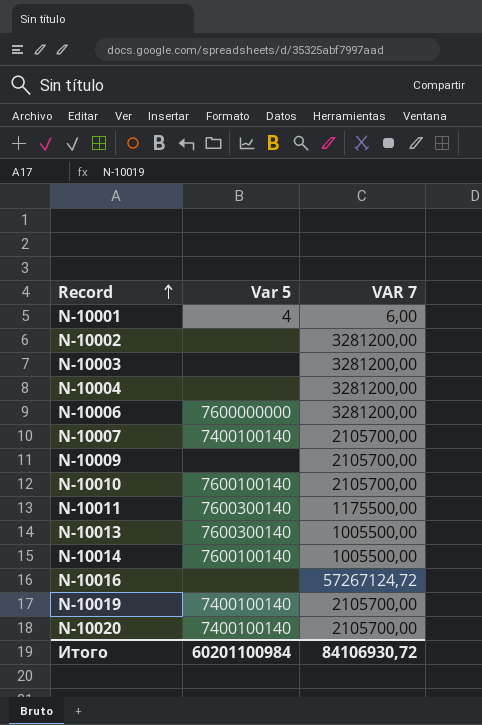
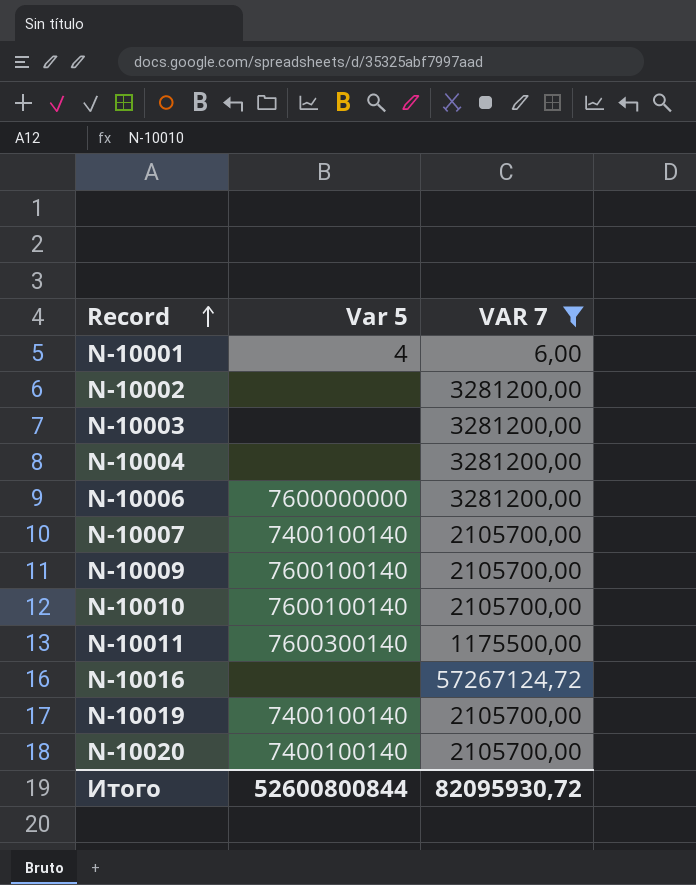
filter: none -> VAR 7 != 1005500,00
N-10009 | Var 5: none -> 7600100140
Итого | Var 5: 60201100984 -> 52600800844
Итого | VAR 7: 84106930,72 -> 82095930,72

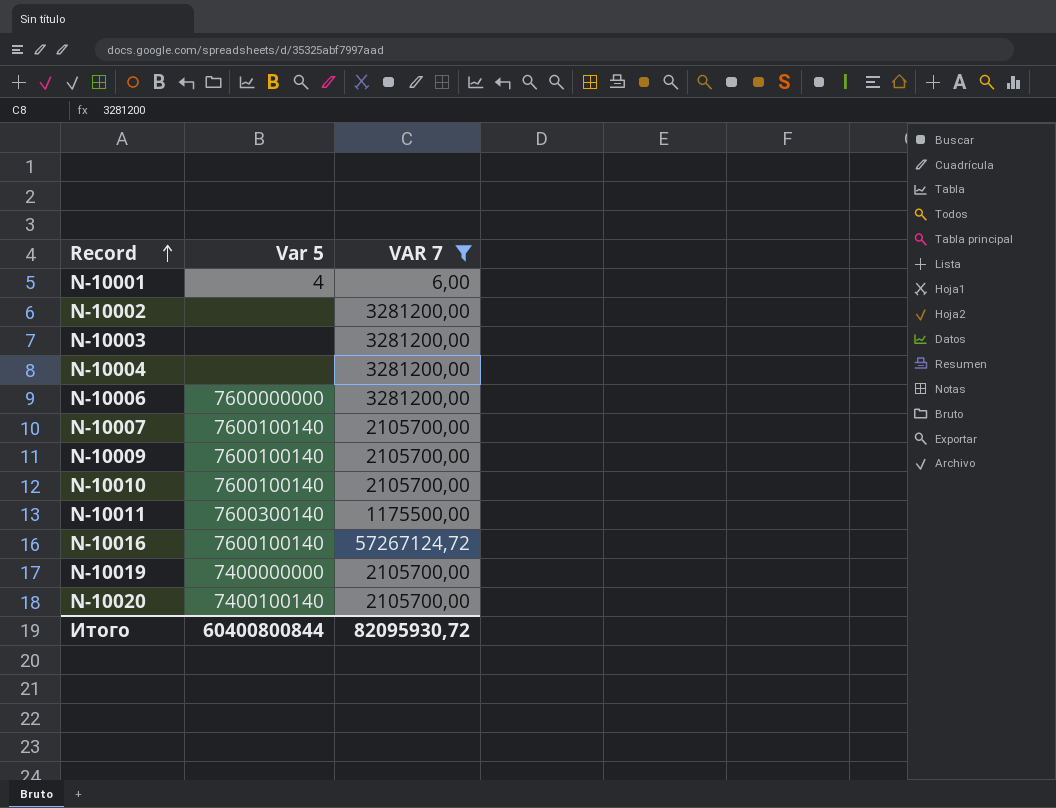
N-10007 | Var 5: 7400100140 -> 7600100140
N-10016 | Var 5: none -> 7600100140
N-10019 | Var 5: 7400100140 -> 7400000000
Итого | Var 5: 52600800844 -> 60400800844

